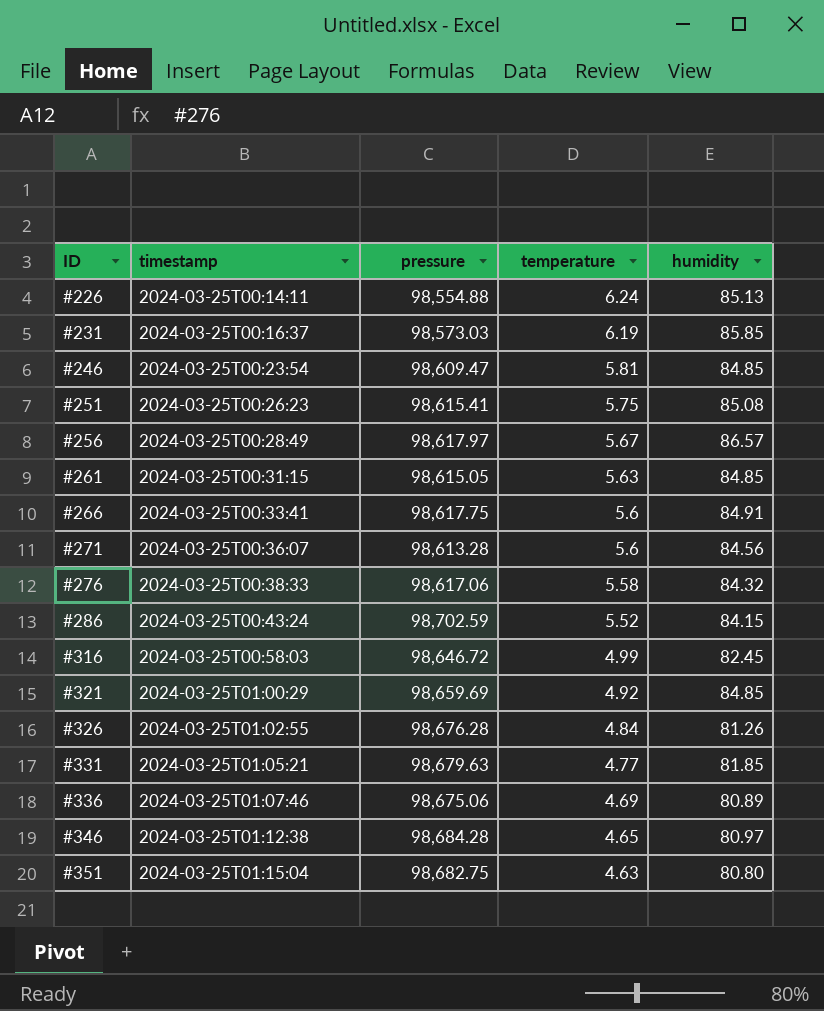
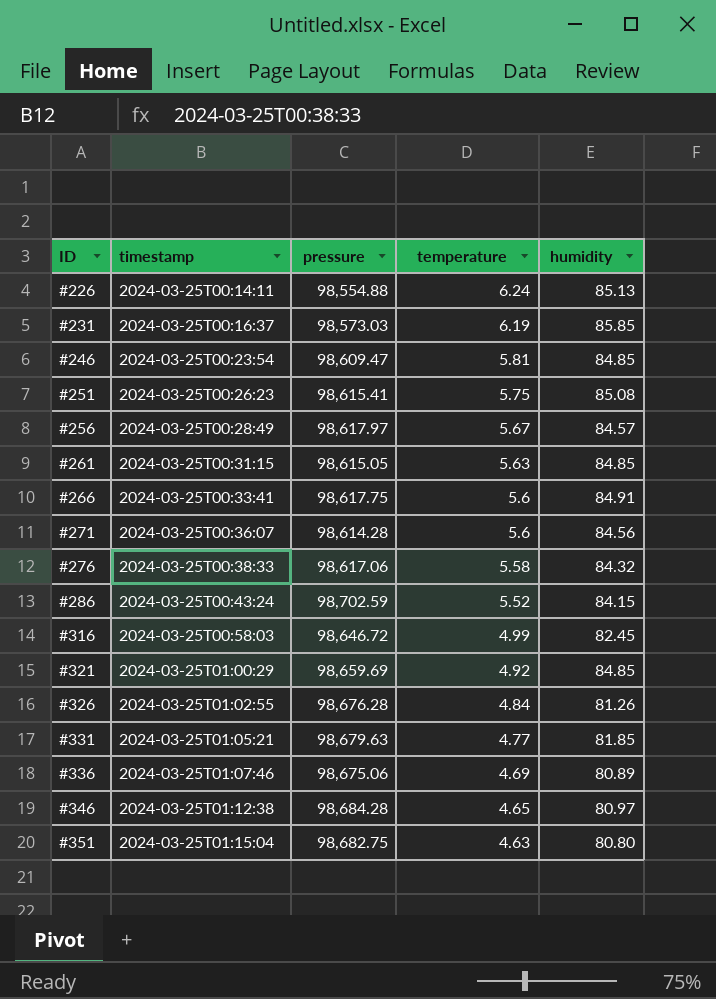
#256 | humidity: 86.57 -> 84.57
#271 | pressure: 98,613.28 -> 98,614.28

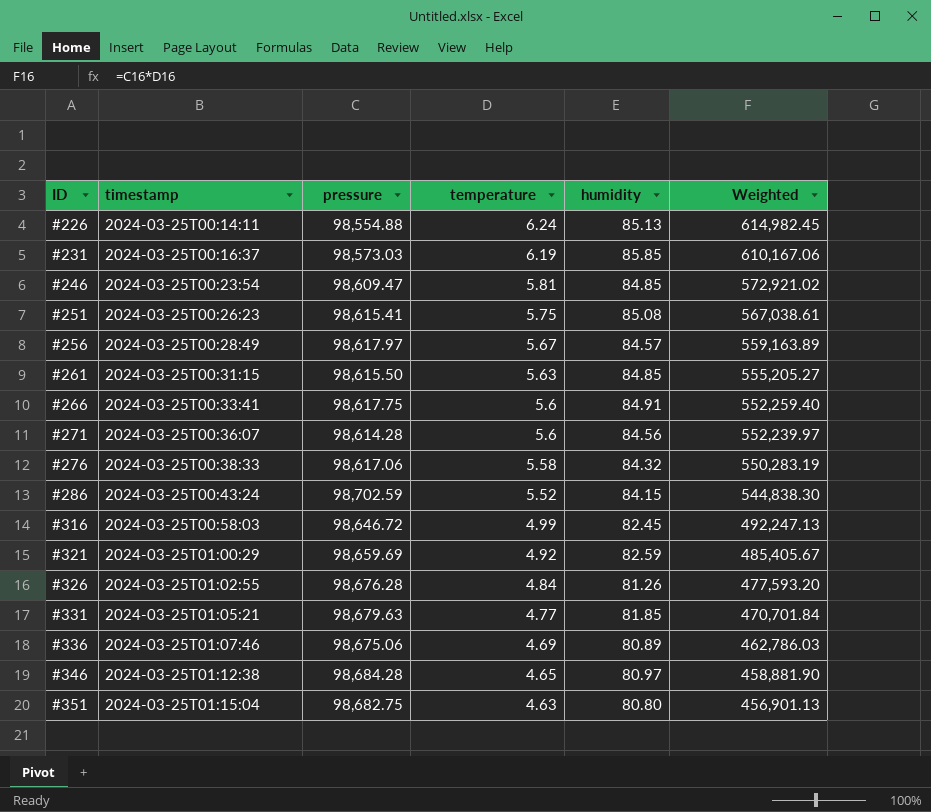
column Weighted | formula: none -> [pressure] * [temperature]
#261 | pressure: 98,615.05 -> 98,615.50
#321 | humidity: 84.85 -> 82.59

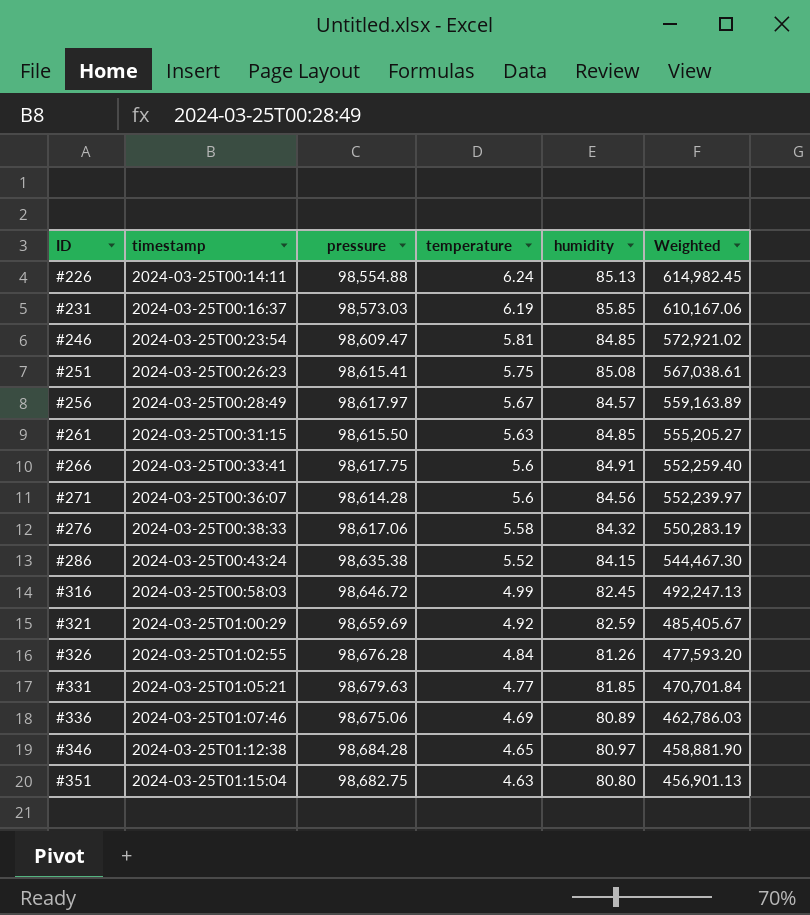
#286 | pressure: 98,702.59 -> 98,635.38
#286 | Weighted: 544,838.30 -> 544,467.30

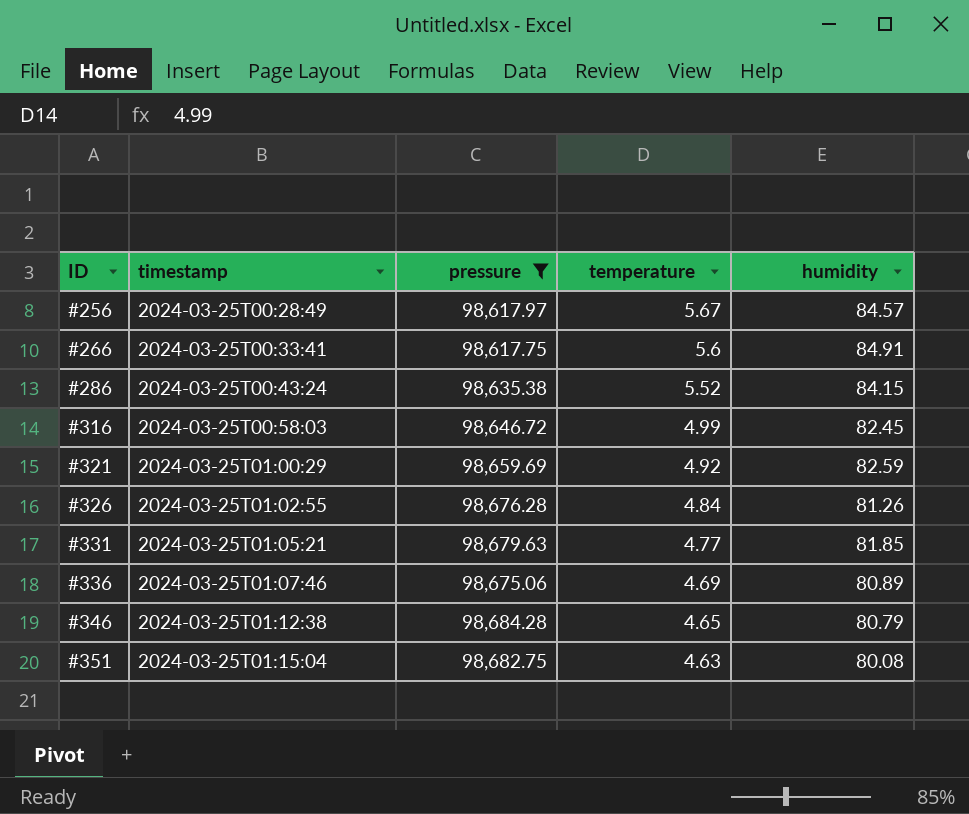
filter: none -> pressure >= 98,617.75
column Weighted | formula: [pressure] * [temperature] -> none
#346 | humidity: 80.97 -> 80.79
#351 | humidity: 80.80 -> 80.08

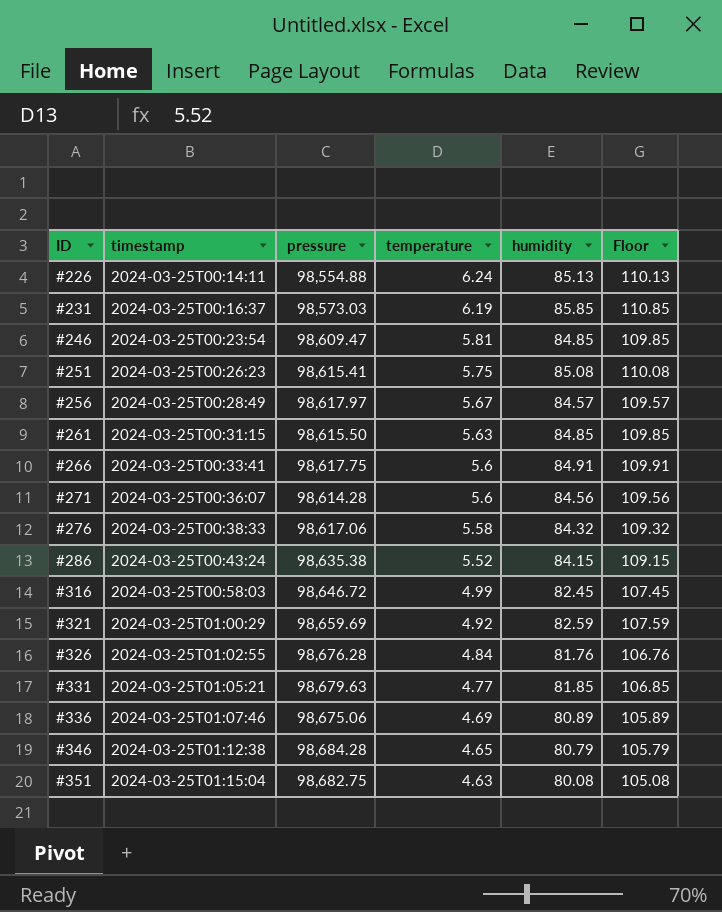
filter: pressure >= 98,617.75 -> none
column Floor | formula: none -> [humidity] + 25
#326 | humidity: 81.26 -> 81.76

